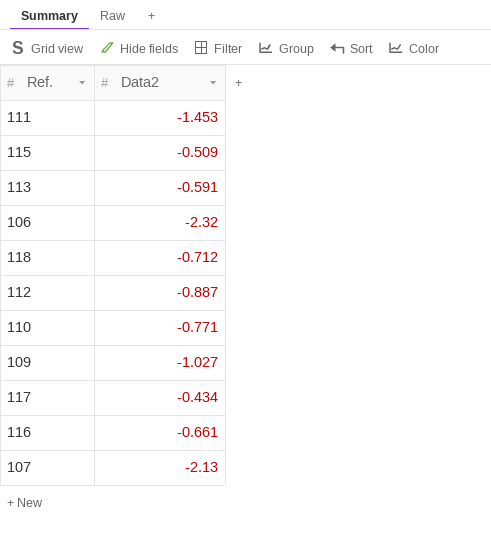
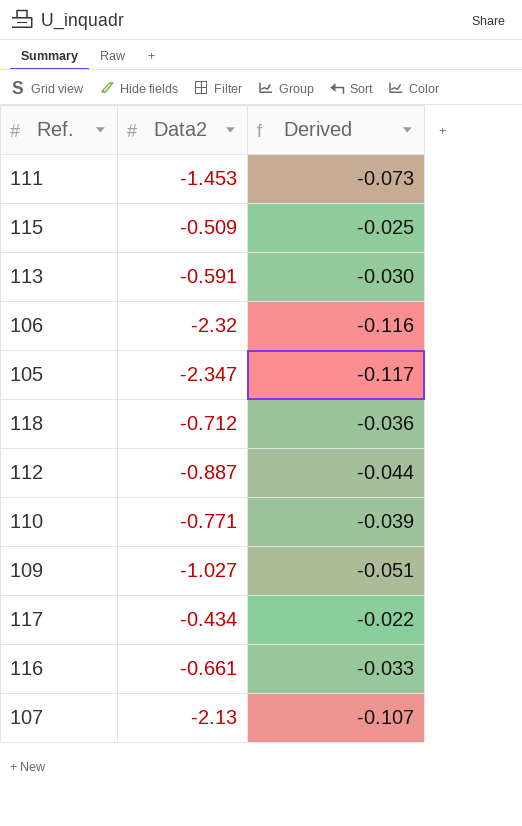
column Derived | formula: none -> [Data2] * 0.05
row 105: none -> -2.347 | -0.117

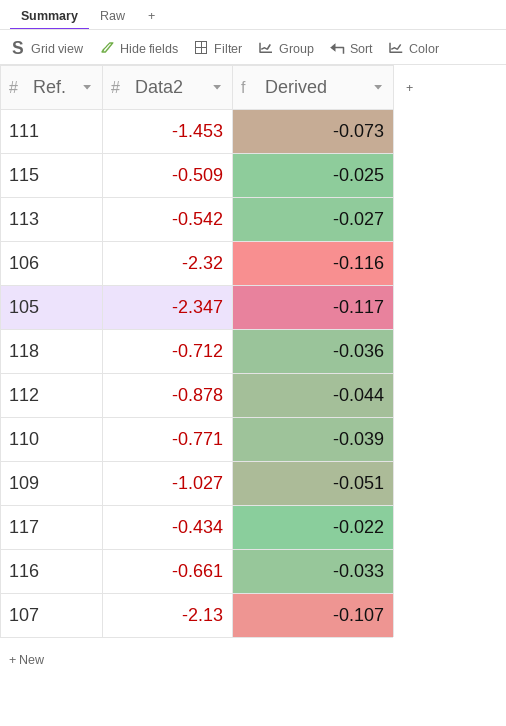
113 | Data2: -0.591 -> -0.542
113 | Derived: -0.030 -> -0.027
112 | Data2: -0.887 -> -0.878

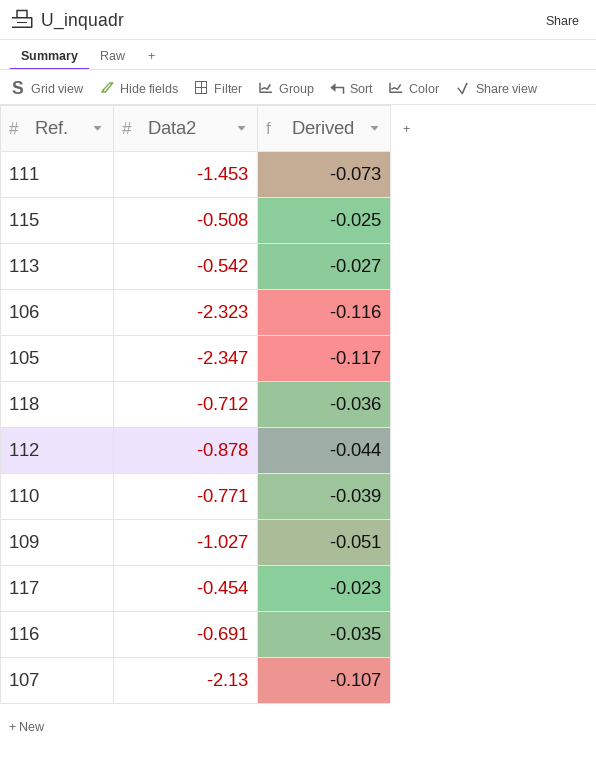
115 | Data2: -0.509 -> -0.508
106 | Data2: -2.32 -> -2.323
117 | Data2: -0.434 -> -0.454
117 | Derived: -0.022 -> -0.023
116 | Data2: -0.661 -> -0.691
116 | Derived: -0.033 -> -0.035

